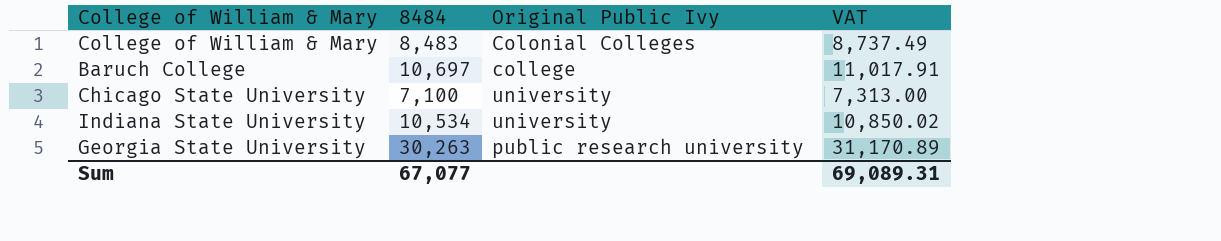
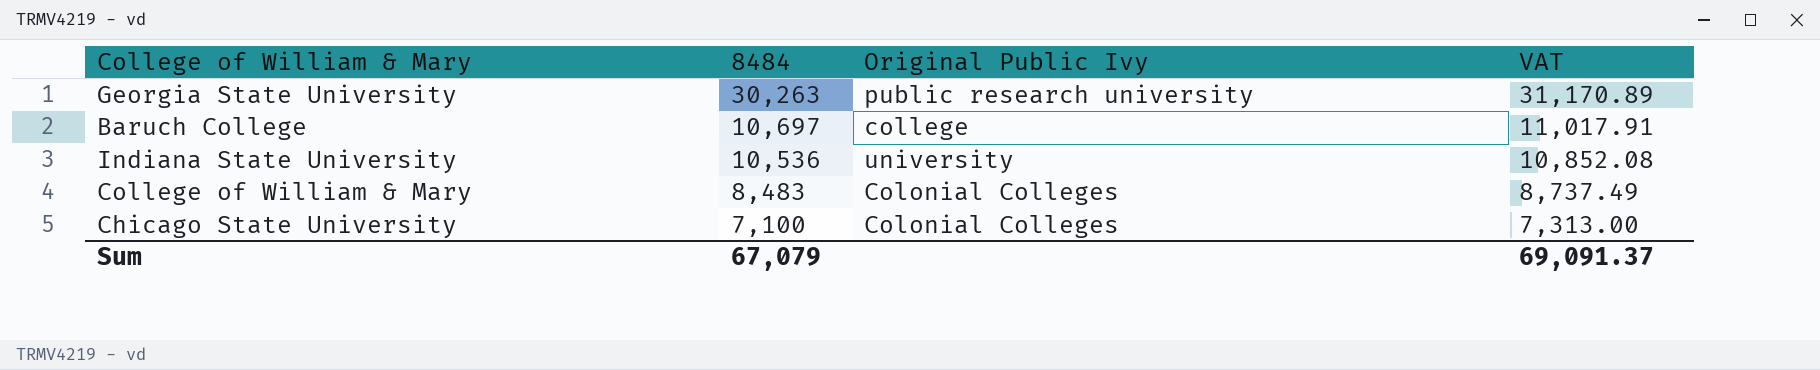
row order: none -> 8484 descending
Indiana State University | 8484: 10,534 -> 10,536
Indiana State University | VAT: 10,850.02 -> 10,852.08
Chicago State University | Original Public Ivy: university -> Colonial Colleges
Sum | 8484: 67,077 -> 67,079
Sum | VAT: 69,089.31 -> 69,091.37

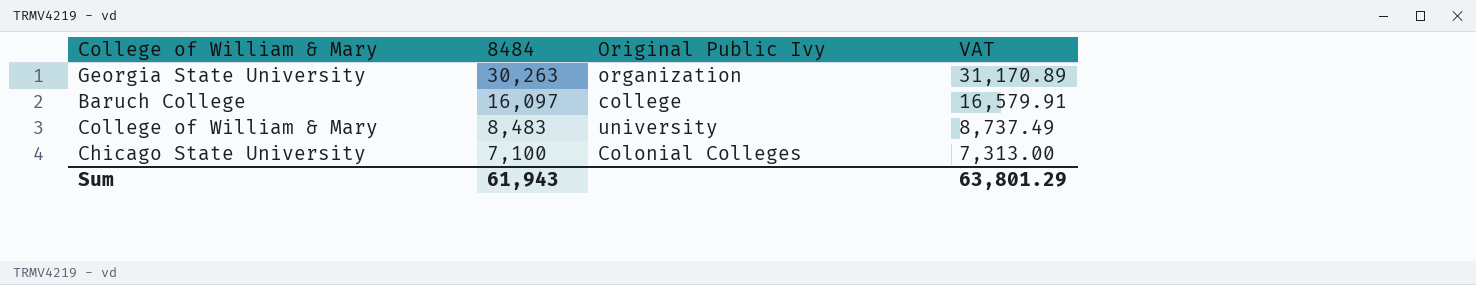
row Indiana State University: 10,536 | university | 10,852.08 -> none
Georgia State University | Original Public Ivy: public research university -> organization
Baruch College | 8484: 10,697 -> 16,097
Baruch College | VAT: 11,017.91 -> 16,579.91
College of William & Mary | Original Public Ivy: Colonial Colleges -> university
Sum | 8484: 67,079 -> 61,943
Sum | VAT: 69,091.37 -> 63,801.29

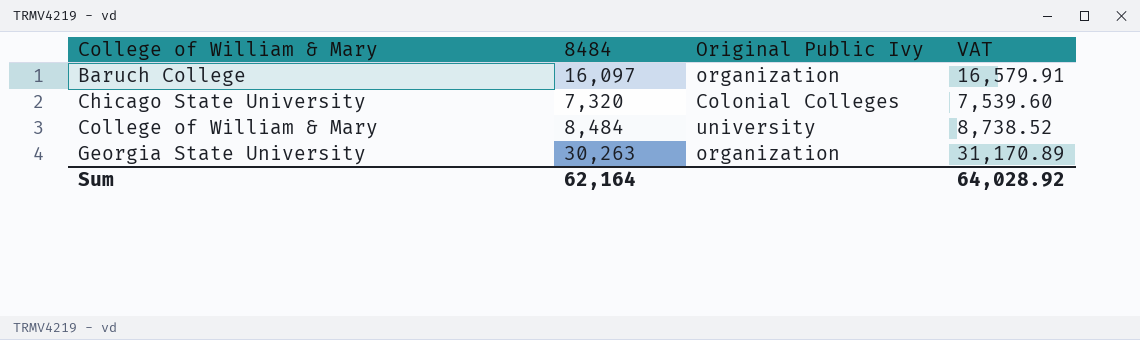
row order: 8484 descending -> College of William & Mary ascending
Baruch College | Original Public Ivy: college -> organization
Chicago State University | 8484: 7,100 -> 7,320
Chicago State University | VAT: 7,313.00 -> 7,539.60
College of William & Mary | 8484: 8,483 -> 8,484
College of William & Mary | VAT: 8,737.49 -> 8,738.52
Sum | 8484: 61,943 -> 62,164
Sum | VAT: 63,801.29 -> 64,028.92

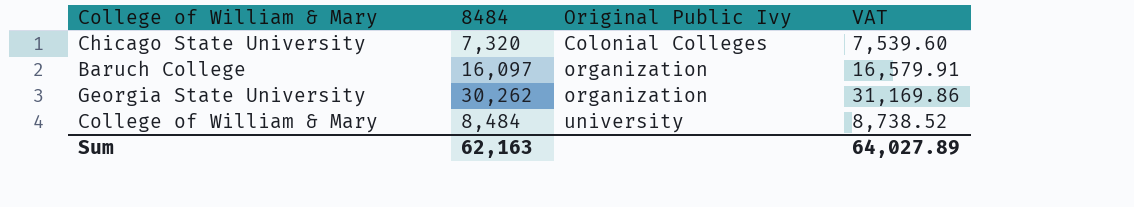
row order: College of William & Mary ascending -> Original Public Ivy ascending
Georgia State University | 8484: 30,263 -> 30,262
Georgia State University | VAT: 31,170.89 -> 31,169.86
Sum | 8484: 62,164 -> 62,163
Sum | VAT: 64,028.92 -> 64,027.89

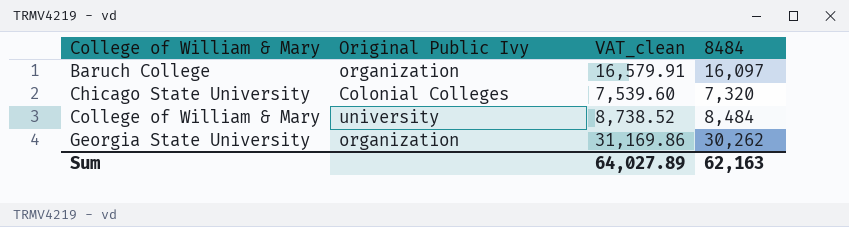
row order: Original Public Ivy ascending -> College of William & Mary ascending
column name: VAT -> VAT_clean
column 8484 | position: 2 -> 4

